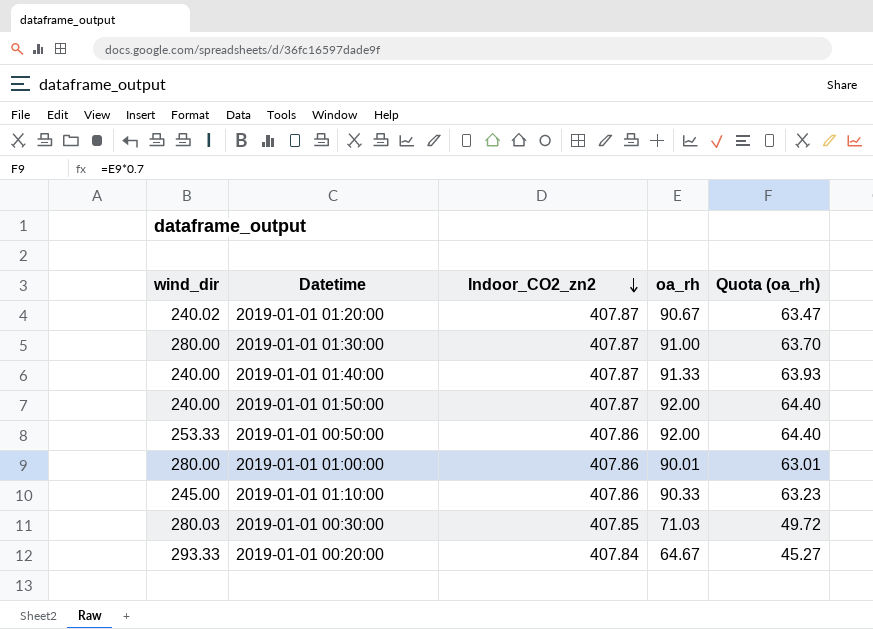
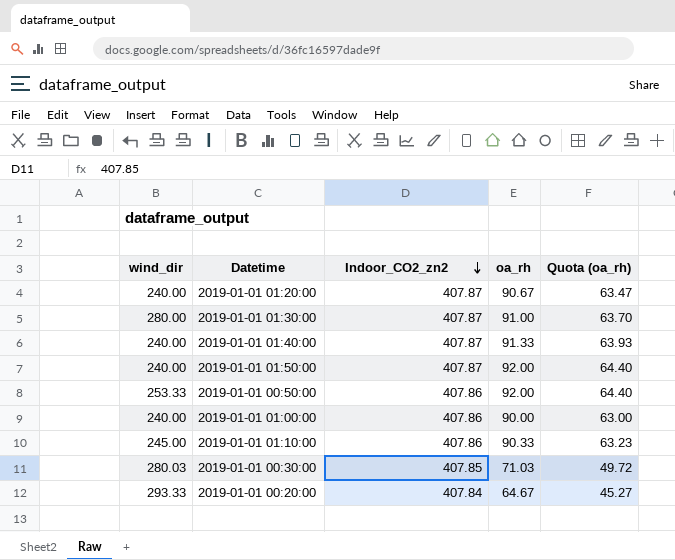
2019-01-01 01:20:00 | wind_dir: 240.02 -> 240.00
2019-01-01 01:00:00 | wind_dir: 280.00 -> 240.00
2019-01-01 01:00:00 | oa_rh: 90.01 -> 90.00
2019-01-01 01:00:00 | Quota (oa_rh): 63.01 -> 63.00

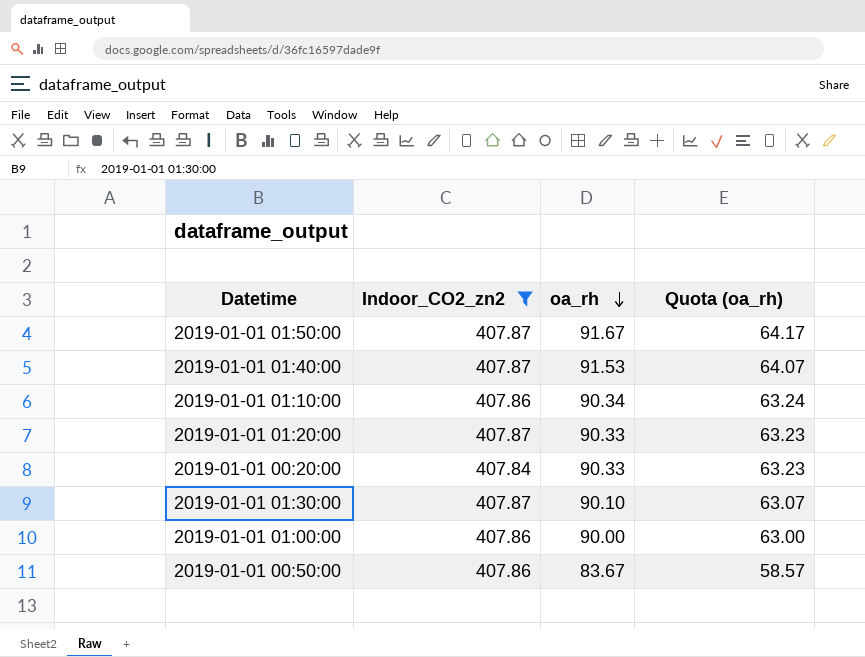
filter: none -> Indoor_CO2_zn2 != 407.85
row order: Indoor_CO2_zn2 descending -> oa_rh descending
column wind_dir | position: 1 -> none
2019-01-01 01:50:00 | oa_rh: 92.00 -> 91.67
2019-01-01 01:50:00 | Quota (oa_rh): 64.40 -> 64.17
2019-01-01 01:40:00 | oa_rh: 91.33 -> 91.53
2019-01-01 01:40:00 | Quota (oa_rh): 63.93 -> 64.07
2019-01-01 01:10:00 | oa_rh: 90.33 -> 90.34
2019-01-01 01:10:00 | Quota (oa_rh): 63.23 -> 63.24
2019-01-01 01:20:00 | oa_rh: 90.67 -> 90.33
2019-01-01 01:20:00 | Quota (oa_rh): 63.47 -> 63.23
2019-01-01 00:20:00 | oa_rh: 64.67 -> 90.33
2019-01-01 00:20:00 | Quota (oa_rh): 45.27 -> 63.23
2019-01-01 01:30:00 | oa_rh: 91.00 -> 90.10
2019-01-01 01:30:00 | Quota (oa_rh): 63.70 -> 63.07
2019-01-01 00:50:00 | oa_rh: 92.00 -> 83.67
2019-01-01 00:50:00 | Quota (oa_rh): 64.40 -> 58.57

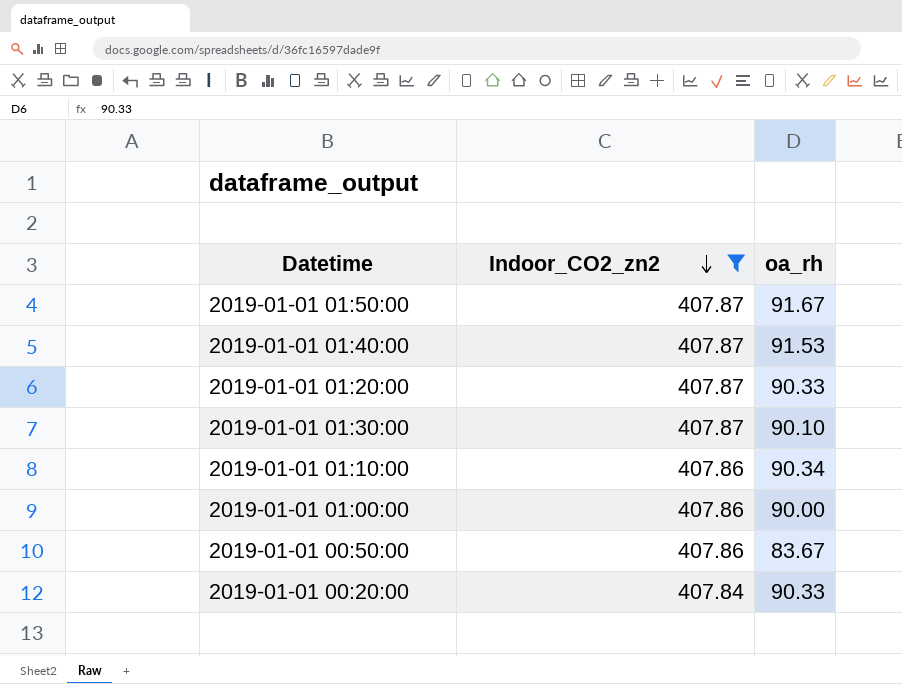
row order: oa_rh descending -> Indoor_CO2_zn2 descending
column Quota (oa_rh) | formula: [oa_rh] * 0.7 -> none

